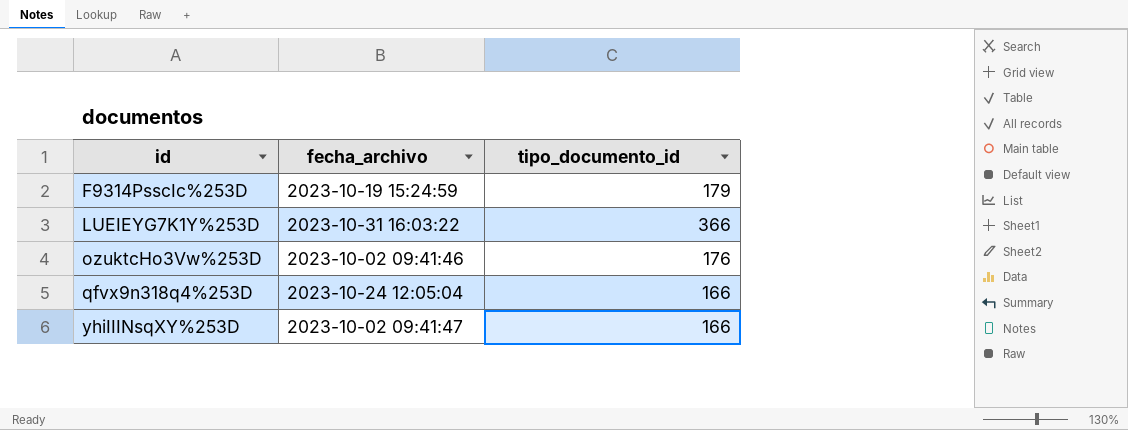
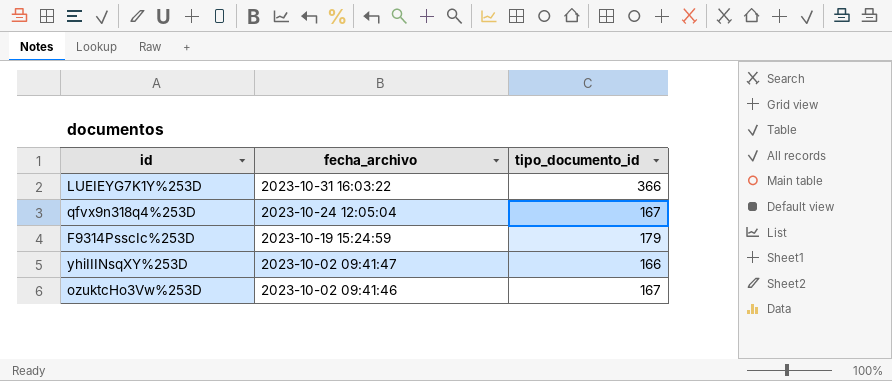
row order: id ascending -> fecha_archivo descending
qfvx9n318q4%253D | tipo_documento_id: 166 -> 167
ozuktcHo3Vw%253D | tipo_documento_id: 176 -> 167

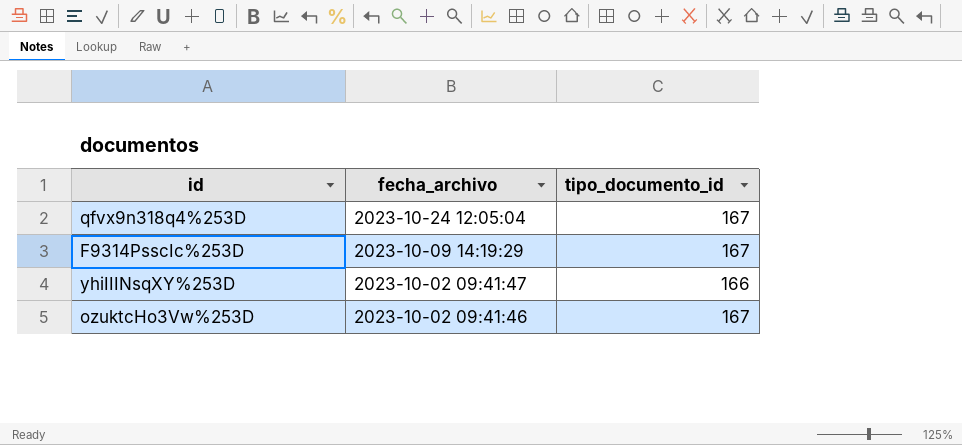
row LUEIEYG7K1Y%253D: 2023-10-31 16:03:22 | 366 -> none
F9314PsscIc%253D | fecha_archivo: 2023-10-19 15:24:59 -> 2023-10-09 14:19:29
F9314PsscIc%253D | tipo_documento_id: 179 -> 167

